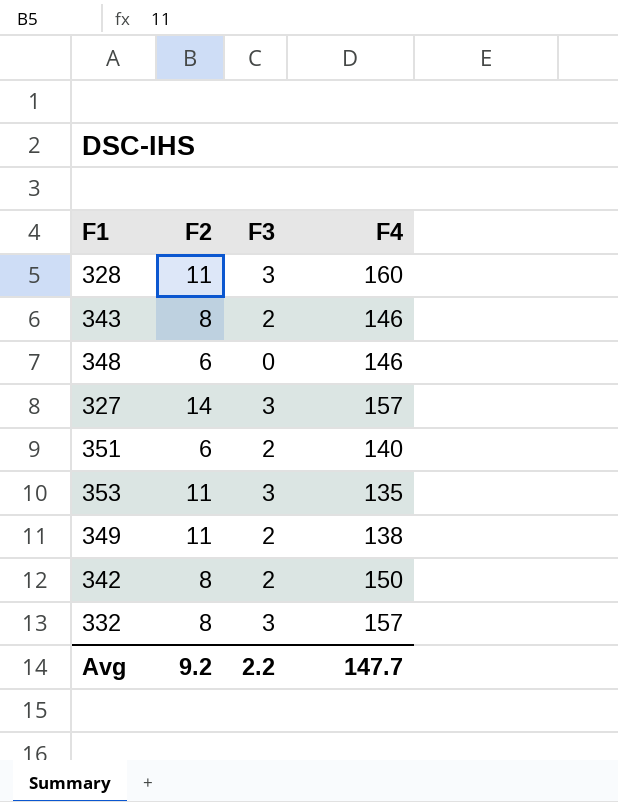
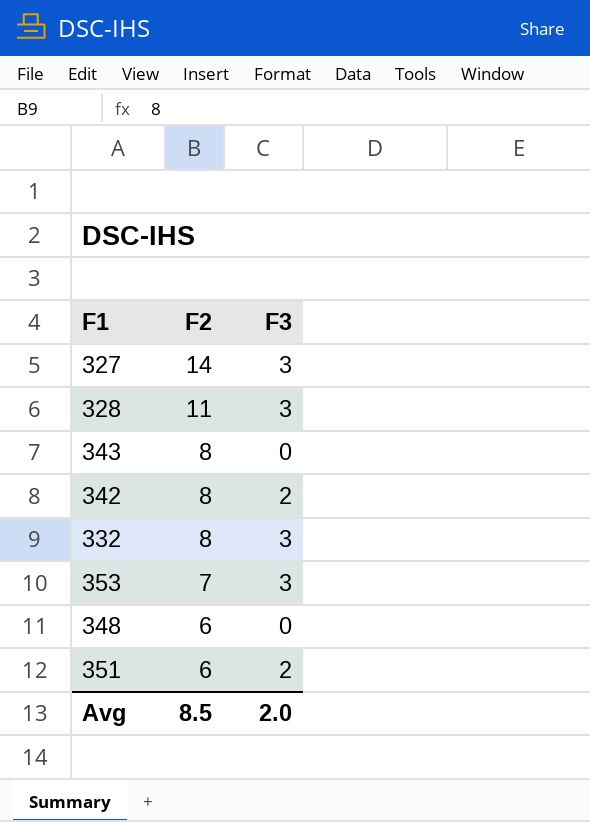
row order: none -> F2 descending
column F4 | position: 4 -> none
row 349: 11 | 2 | 138 -> none
343 | F3: 2 -> 0
353 | F2: 11 -> 7
Avg | F2: 9.2 -> 8.5
Avg | F3: 2.2 -> 2.0

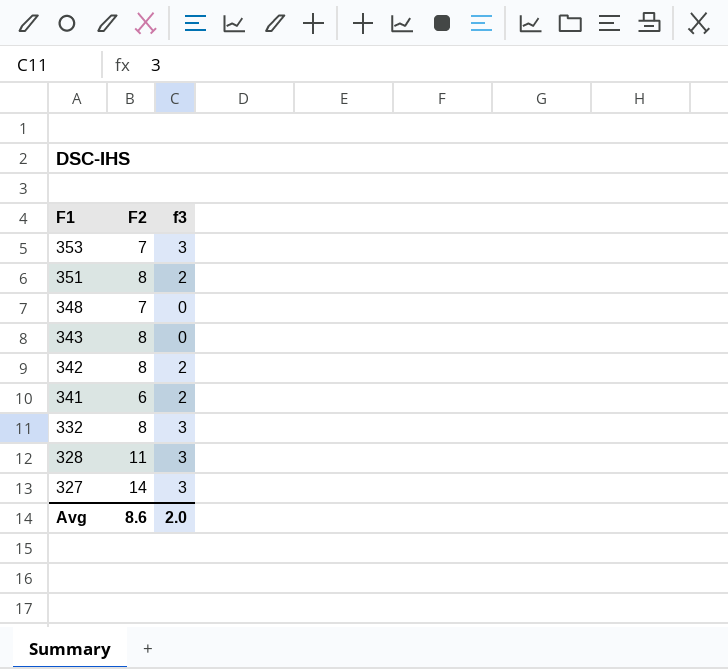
row order: F2 descending -> F1 descending
column name: F3 -> f3
351 | F2: 6 -> 8
348 | F2: 6 -> 7
row 341: none -> 6 | 2
Avg | F2: 8.5 -> 8.6

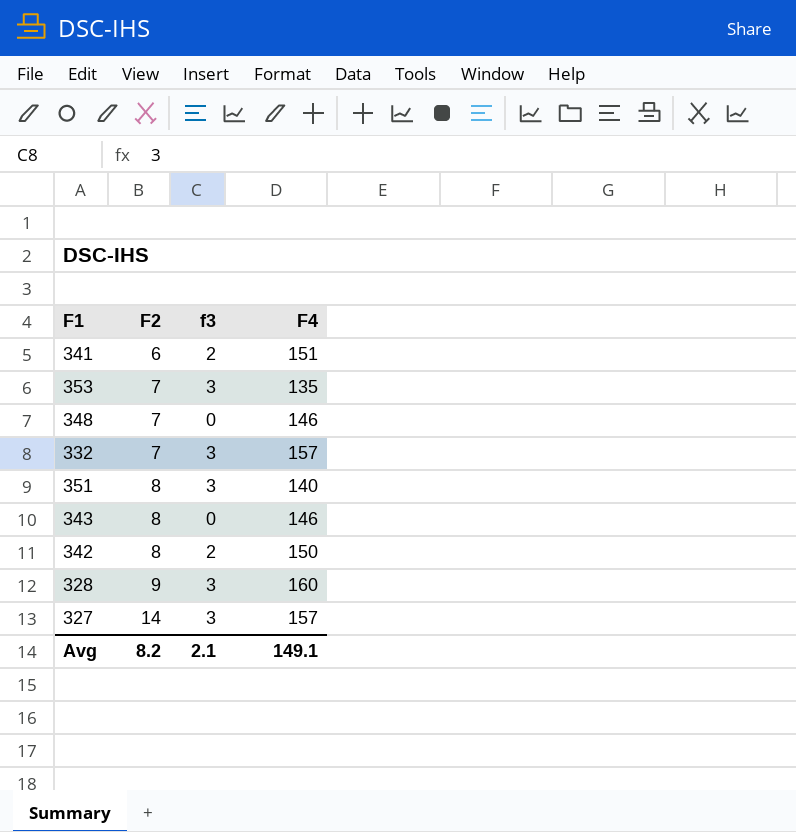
row order: F1 descending -> F2 ascending
column F4 | position: none -> 4
332 | F2: 8 -> 7
351 | f3: 2 -> 3
328 | F2: 11 -> 9
Avg | F2: 8.6 -> 8.2
Avg | f3: 2.0 -> 2.1

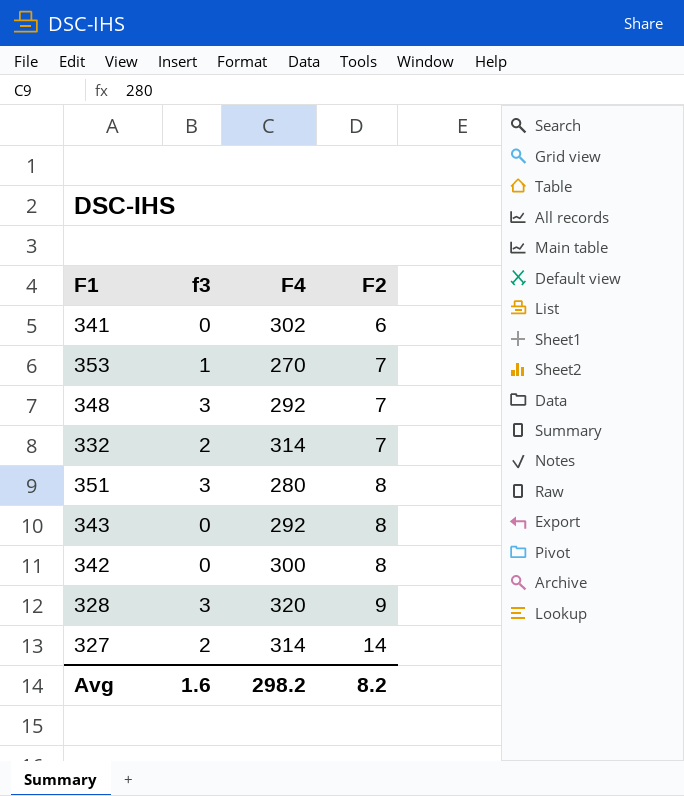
column F2 | position: 2 -> 4
341 | f3: 2 -> 0
341 | F4: 151 -> 302
353 | f3: 3 -> 1
353 | F4: 135 -> 270
348 | f3: 0 -> 3
348 | F4: 146 -> 292
332 | f3: 3 -> 2
332 | F4: 157 -> 314
351 | F4: 140 -> 280
343 | F4: 146 -> 292
342 | f3: 2 -> 0
342 | F4: 150 -> 300
328 | F4: 160 -> 320
327 | f3: 3 -> 2
327 | F4: 157 -> 314
Avg | f3: 2.1 -> 1.6
Avg | F4: 149.1 -> 298.2

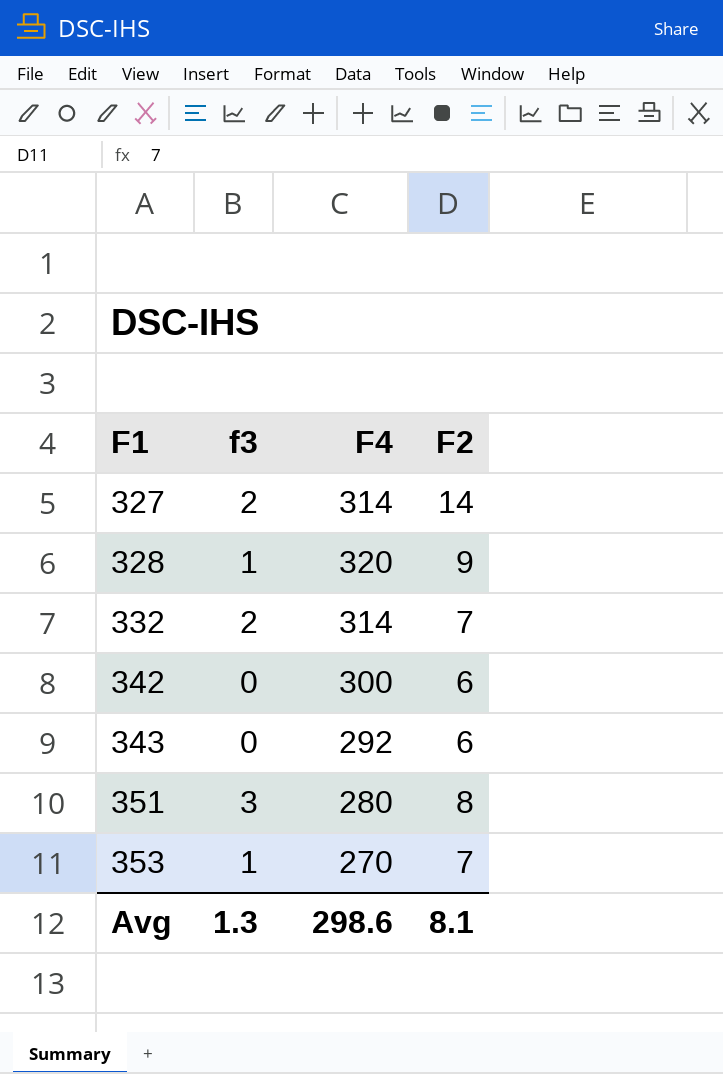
row order: F2 ascending -> F1 ascending
row 341: 0 | 302 | 6 -> none
row 348: 3 | 292 | 7 -> none
328 | f3: 3 -> 1
342 | F2: 8 -> 6
343 | F2: 8 -> 6
Avg | f3: 1.6 -> 1.3
Avg | F4: 298.2 -> 298.6
Avg | F2: 8.2 -> 8.1

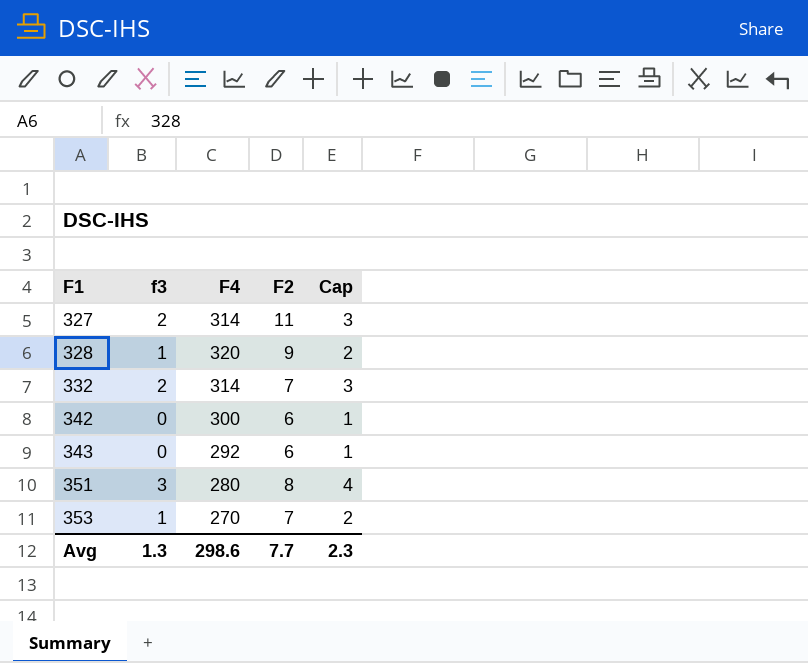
column Cap | formula: none -> [f3] + 1
327 | F2: 14 -> 11
Avg | F2: 8.1 -> 7.7

